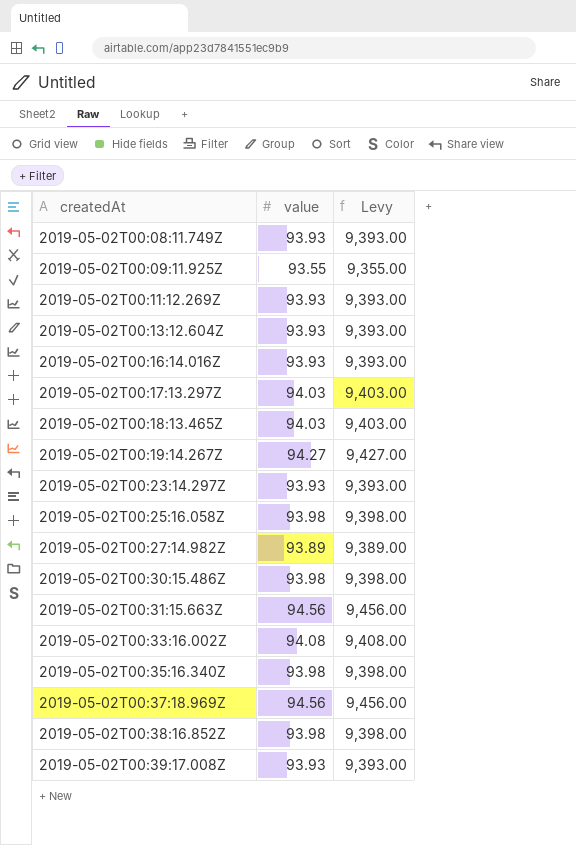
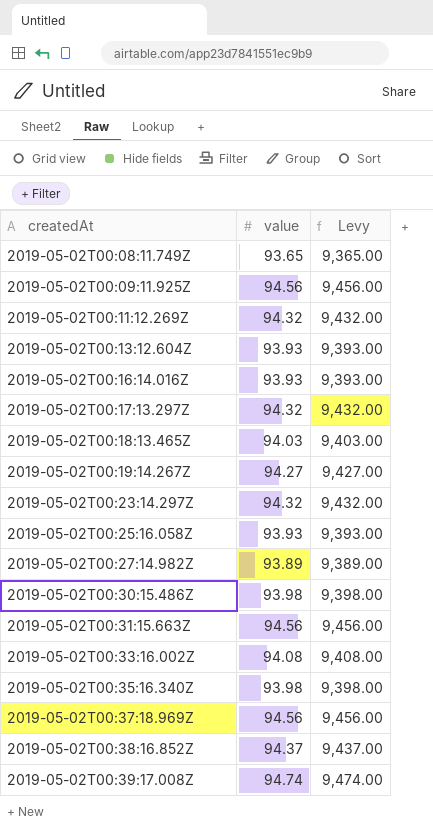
2019-05-02T00:08:11.749Z | value: 93.93 -> 93.65
2019-05-02T00:08:11.749Z | Levy: 9,393.00 -> 9,365.00
2019-05-02T00:09:11.925Z | value: 93.55 -> 94.56
2019-05-02T00:09:11.925Z | Levy: 9,355.00 -> 9,456.00
2019-05-02T00:11:12.269Z | value: 93.93 -> 94.32
2019-05-02T00:11:12.269Z | Levy: 9,393.00 -> 9,432.00
2019-05-02T00:17:13.297Z | value: 94.03 -> 94.32
2019-05-02T00:17:13.297Z | Levy: 9,403.00 -> 9,432.00
2019-05-02T00:23:14.297Z | value: 93.93 -> 94.32
2019-05-02T00:23:14.297Z | Levy: 9,393.00 -> 9,432.00
2019-05-02T00:25:16.058Z | value: 93.98 -> 93.93
2019-05-02T00:25:16.058Z | Levy: 9,398.00 -> 9,393.00
2019-05-02T00:38:16.852Z | value: 93.98 -> 94.37
2019-05-02T00:38:16.852Z | Levy: 9,398.00 -> 9,437.00
2019-05-02T00:39:17.008Z | value: 93.93 -> 94.74
2019-05-02T00:39:17.008Z | Levy: 9,393.00 -> 9,474.00

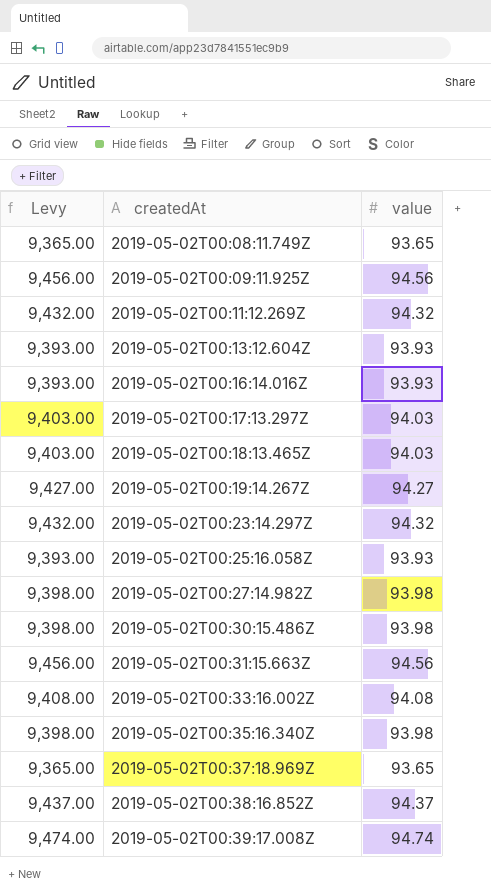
column Levy | position: 3 -> 1
2019-05-02T00:17:13.297Z | Levy: 9,432.00 -> 9,403.00
2019-05-02T00:17:13.297Z | value: 94.32 -> 94.03
2019-05-02T00:27:14.982Z | Levy: 9,389.00 -> 9,398.00
2019-05-02T00:27:14.982Z | value: 93.89 -> 93.98
2019-05-02T00:37:18.969Z | Levy: 9,456.00 -> 9,365.00
2019-05-02T00:37:18.969Z | value: 94.56 -> 93.65

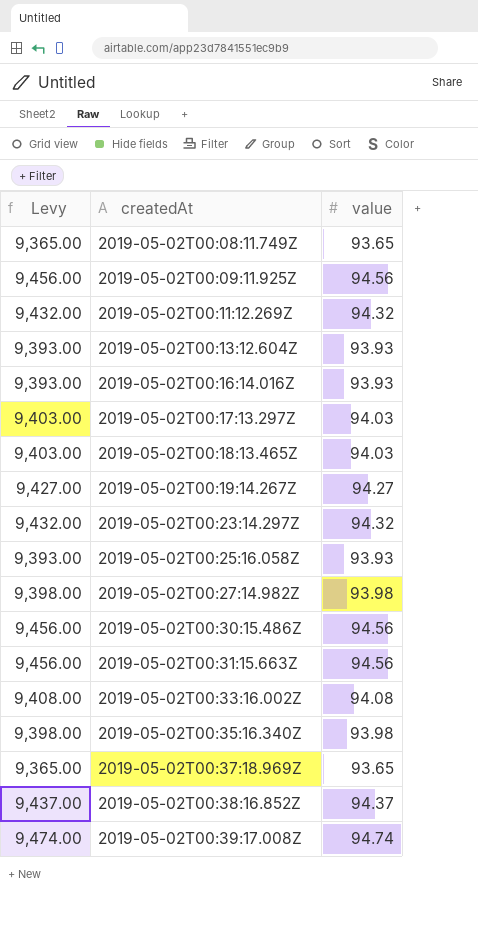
2019-05-02T00:30:15.486Z | Levy: 9,398.00 -> 9,456.00
2019-05-02T00:30:15.486Z | value: 93.98 -> 94.56

